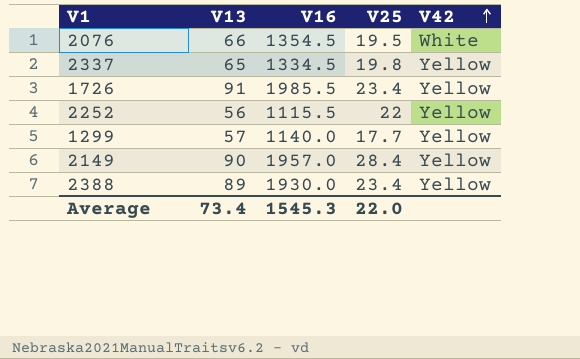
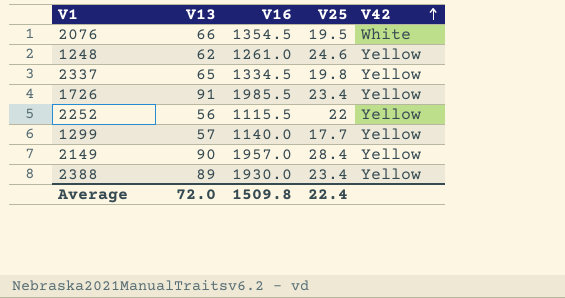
row 1248: none -> 62 | 1261.0 | 24.6 | Yellow
Average | V13: 73.4 -> 72.0
Average | V16: 1545.3 -> 1509.8
Average | V25: 22.0 -> 22.4

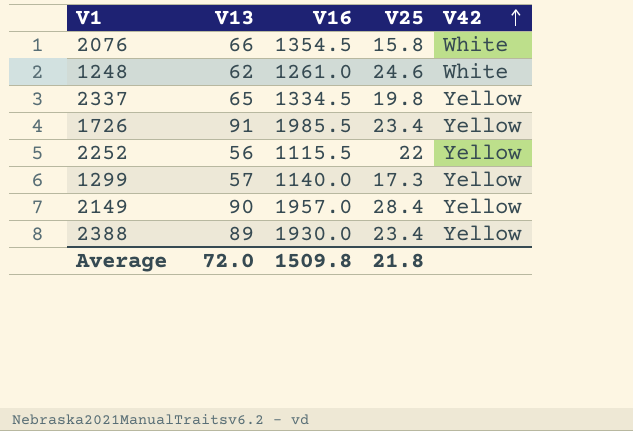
2076 | V25: 19.5 -> 15.8
1248 | V42: Yellow -> White
1299 | V25: 17.7 -> 17.3
Average | V25: 22.4 -> 21.8

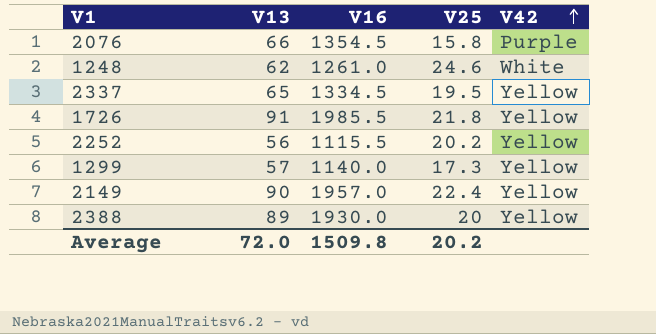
2076 | V42: White -> Purple
2337 | V25: 19.8 -> 19.5
1726 | V25: 23.4 -> 21.8
2252 | V25: 22 -> 20.2
2149 | V25: 28.4 -> 22.4
2388 | V25: 23.4 -> 20
Average | V25: 21.8 -> 20.2

